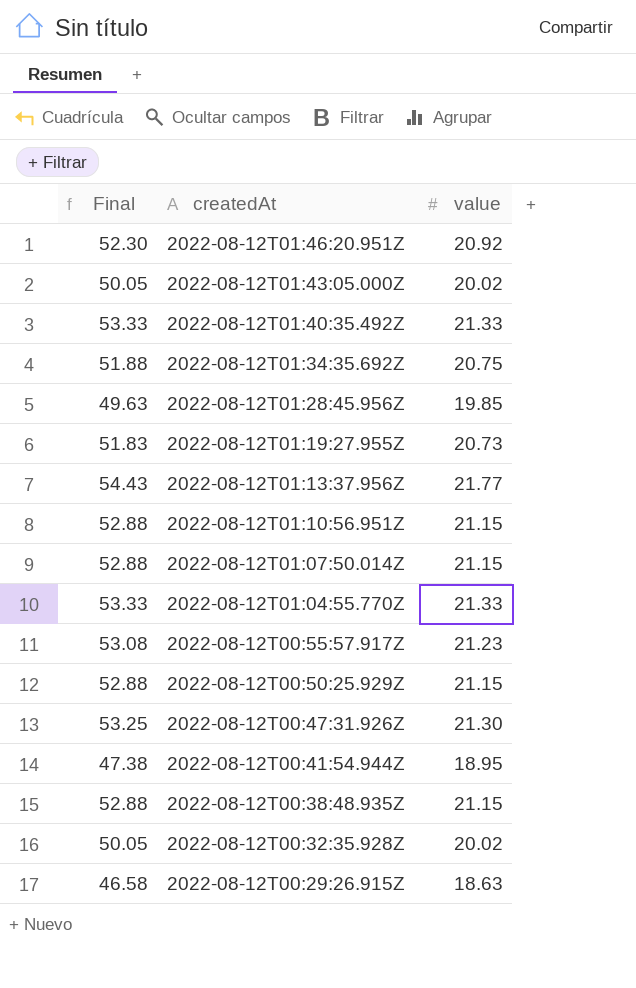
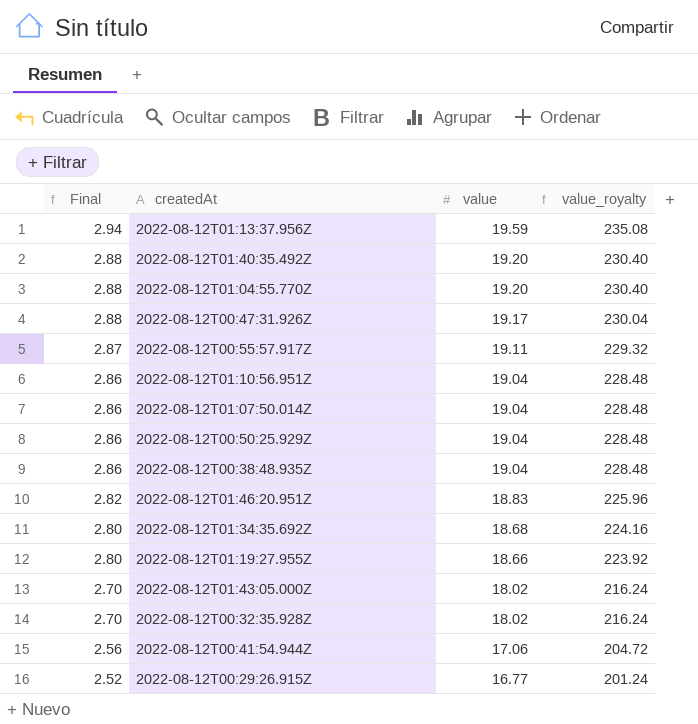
row order: createdAt descending -> Final descending
column Final | formula: [value] * 2.5 -> [value] * 0.15
column value_royalty | formula: none -> [value] * 12
row 2022-08-12T01:28:45.956Z: 49.63 | 19.85 -> none
2022-08-12T01:13:37.956Z | value: 21.77 -> 19.59
2022-08-12T01:40:35.492Z | value: 21.33 -> 19.20
2022-08-12T01:04:55.770Z | value: 21.33 -> 19.20
2022-08-12T00:47:31.926Z | value: 21.30 -> 19.17
2022-08-12T00:55:57.917Z | value: 21.23 -> 19.11
2022-08-12T01:10:56.951Z | value: 21.15 -> 19.04
2022-08-12T01:07:50.014Z | value: 21.15 -> 19.04
2022-08-12T00:50:25.929Z | value: 21.15 -> 19.04
2022-08-12T00:38:48.935Z | value: 21.15 -> 19.04
2022-08-12T01:46:20.951Z | value: 20.92 -> 18.83
2022-08-12T01:34:35.692Z | value: 20.75 -> 18.68
2022-08-12T01:19:27.955Z | value: 20.73 -> 18.66
2022-08-12T01:43:05.000Z | value: 20.02 -> 18.02
2022-08-12T00:32:35.928Z | value: 20.02 -> 18.02
2022-08-12T00:41:54.944Z | value: 18.95 -> 17.06
2022-08-12T00:29:26.915Z | value: 18.63 -> 16.77

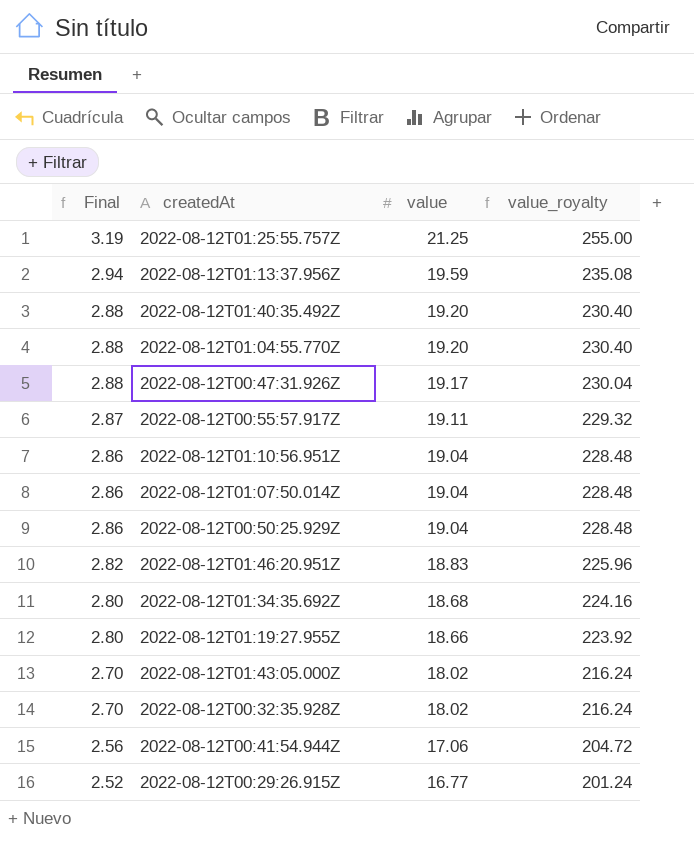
row 2022-08-12T00:38:48.935Z: 2.86 | 19.04 | 228.48 -> none
row 2022-08-12T01:25:55.757Z: none -> 3.19 | 21.25 | 255.00

